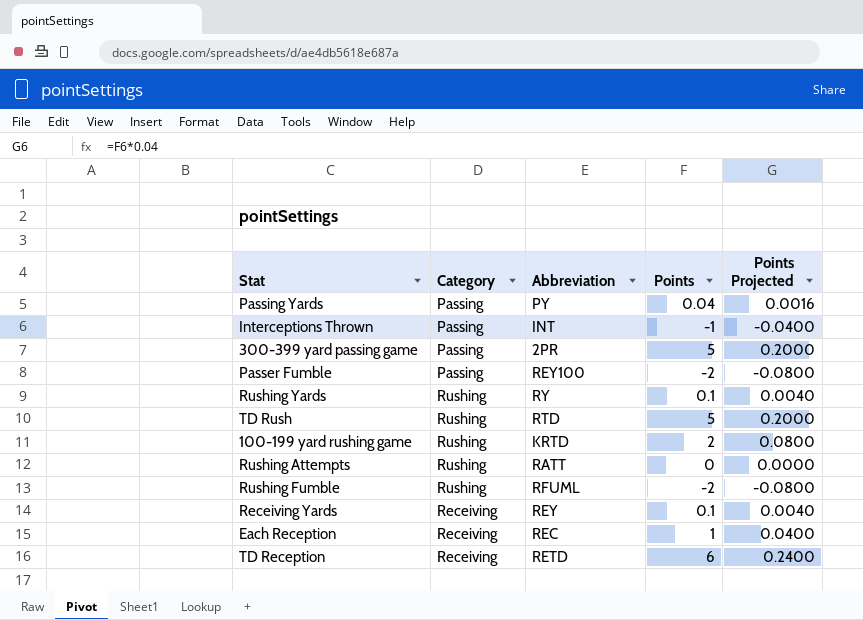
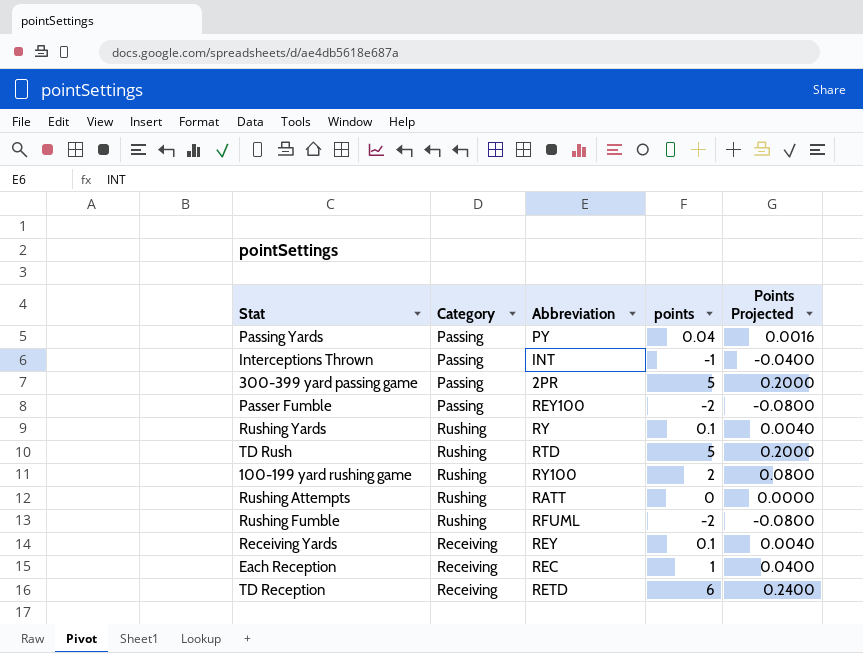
column name: Points -> points
100-199 yard rushing game | Abbreviation: KRTD -> RY100

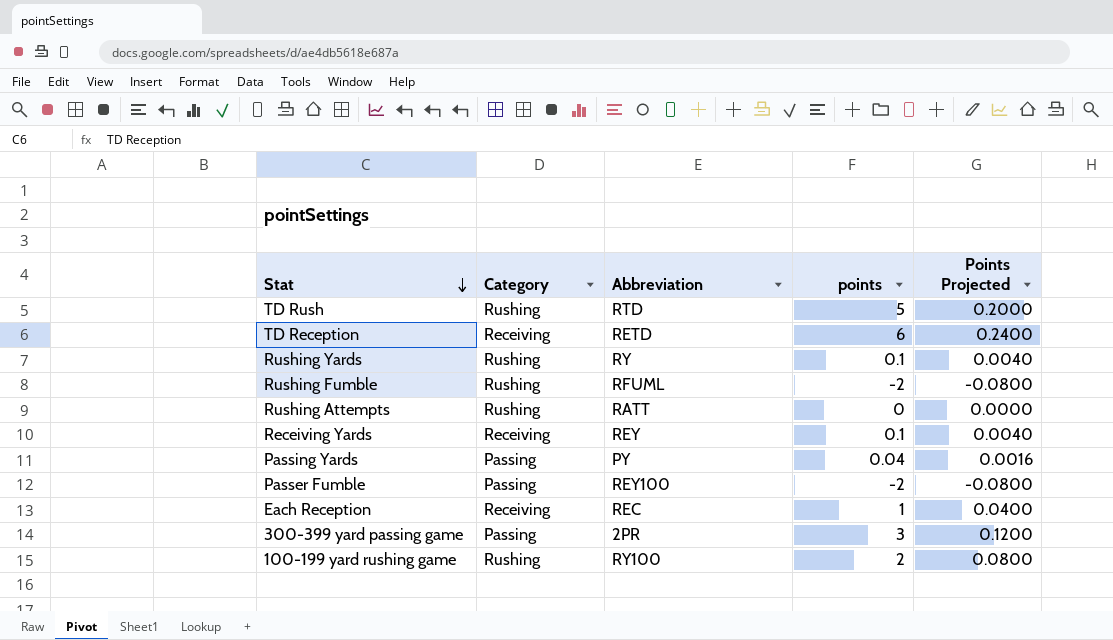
row order: none -> Stat descending
row Interceptions Thrown: Passing | INT | -1 | -0.0400 -> none
300-399 yard passing game | points: 5 -> 3
300-399 yard passing game | Points Projected: 0.2000 -> 0.1200

